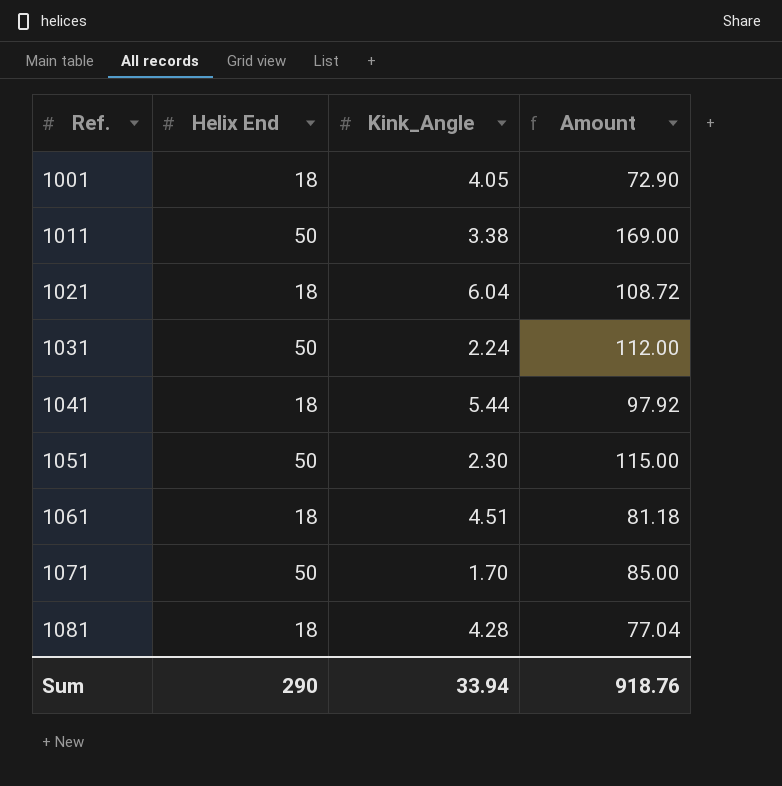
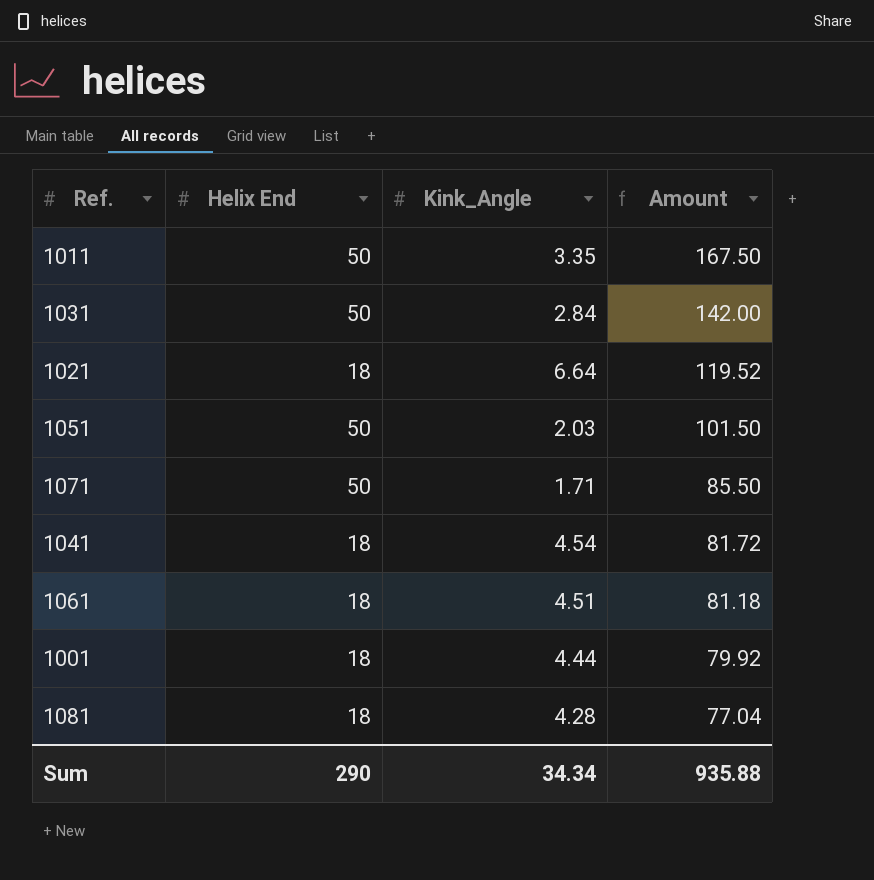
row order: Ref. ascending -> Amount descending
1011 | Kink_Angle: 3.38 -> 3.35
1011 | Amount: 169.00 -> 167.50
1031 | Kink_Angle: 2.24 -> 2.84
1031 | Amount: 112.00 -> 142.00
1021 | Kink_Angle: 6.04 -> 6.64
1021 | Amount: 108.72 -> 119.52
1051 | Kink_Angle: 2.30 -> 2.03
1051 | Amount: 115.00 -> 101.50
1071 | Kink_Angle: 1.70 -> 1.71
1071 | Amount: 85.00 -> 85.50
1041 | Kink_Angle: 5.44 -> 4.54
1041 | Amount: 97.92 -> 81.72
1001 | Kink_Angle: 4.05 -> 4.44
1001 | Amount: 72.90 -> 79.92
Sum | Kink_Angle: 33.94 -> 34.34
Sum | Amount: 918.76 -> 935.88

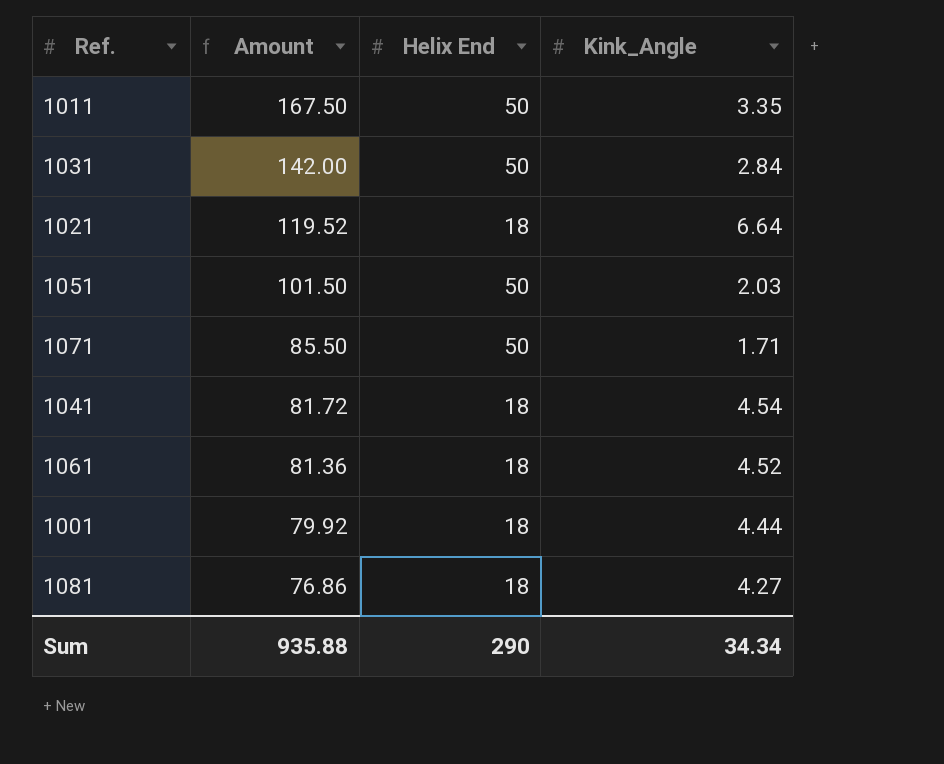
column Amount | position: 4 -> 2
1061 | Amount: 81.18 -> 81.36
1061 | Kink_Angle: 4.51 -> 4.52
1081 | Amount: 77.04 -> 76.86
1081 | Kink_Angle: 4.28 -> 4.27

